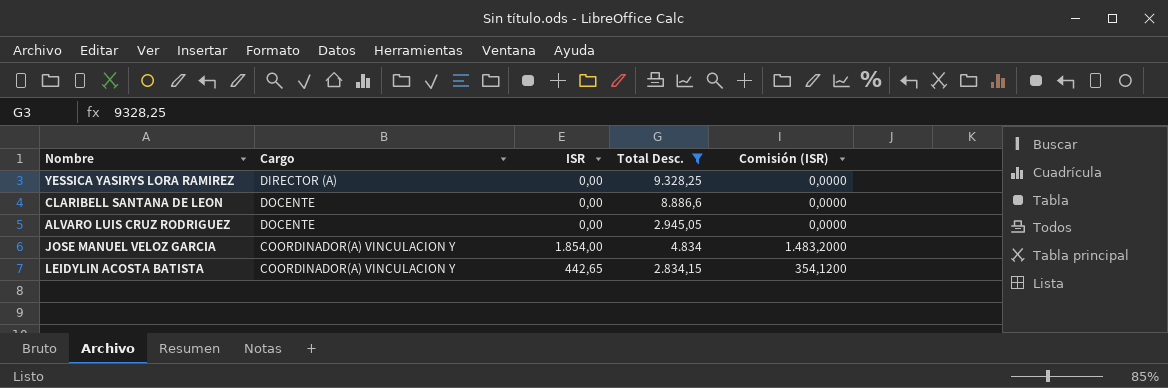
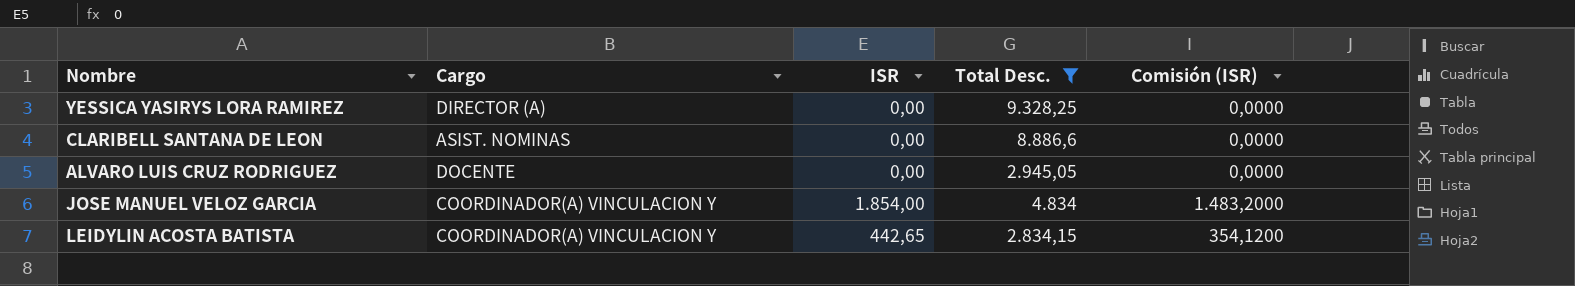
CLARIBELL SANTANA DE LEON | Cargo: DOCENTE -> ASIST. NOMINAS

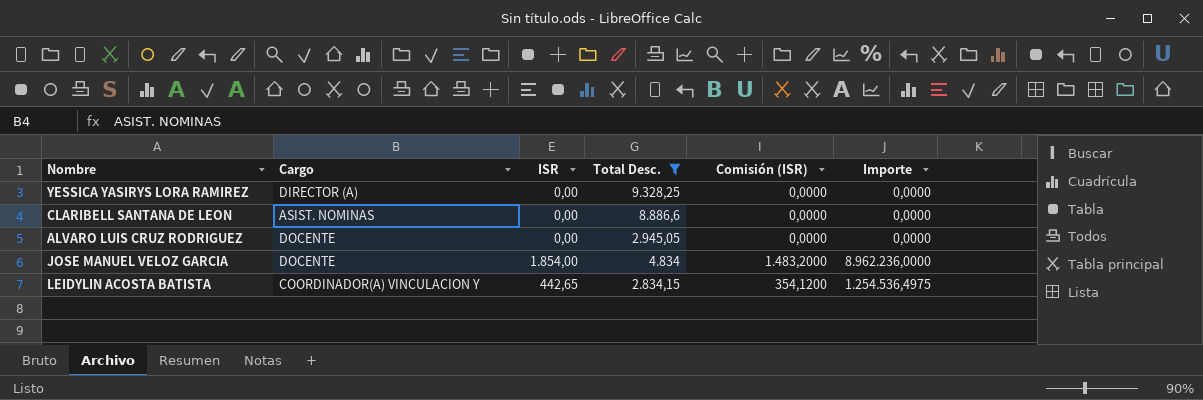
column Importe | formula: none -> [ISR] * [Total Desc.]
JOSE MANUEL VELOZ GARCIA | Cargo: COORDINADOR(A) VINCULACION Y -> DOCENTE

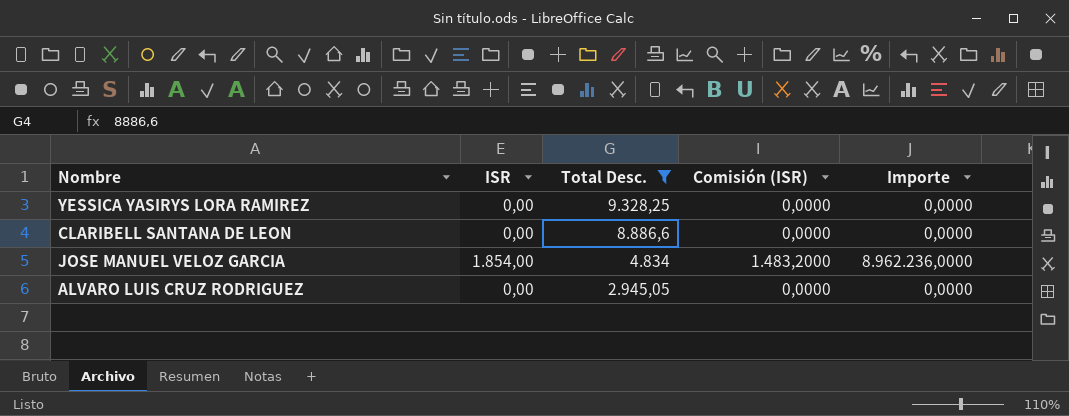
row order: none -> Total Desc. descending
column Cargo | position: 2 -> none
row LEIDYLIN ACOSTA BATISTA: COORDINADOR(A) VINCULACION Y | 442,65 | 2.834,15 | 354,1200 | 1.254.536,4975 -> none

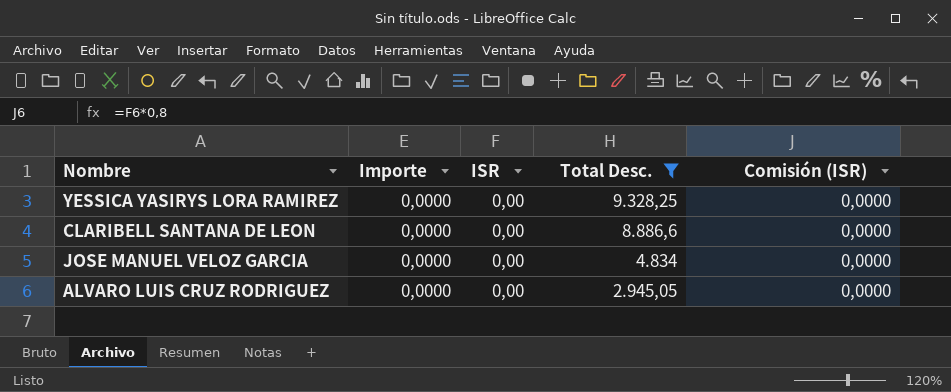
column Importe | position: 5 -> 2
JOSE MANUEL VELOZ GARCIA | Importe: 8.962.236,0000 -> 0,0000
JOSE MANUEL VELOZ GARCIA | ISR: 1.854,00 -> 0,00
JOSE MANUEL VELOZ GARCIA | Comisión (ISR): 1.483,2000 -> 0,0000

